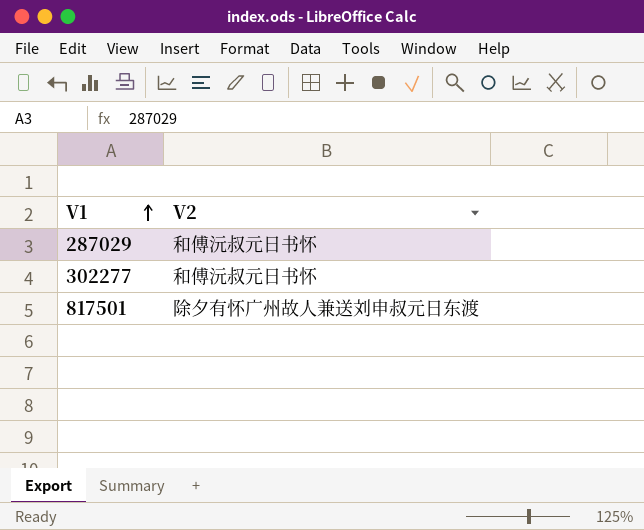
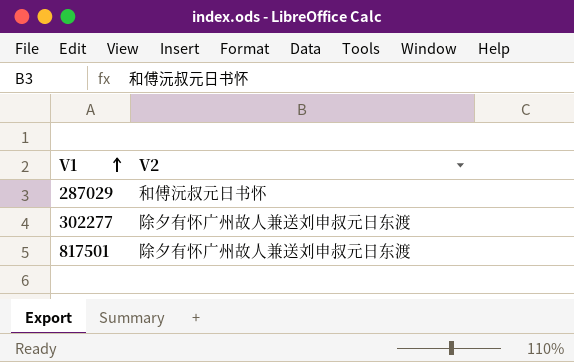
302277 | V2: 和傅沅叔元日书怀 -> 除夕有怀广州故人兼送刘申叔元日东渡

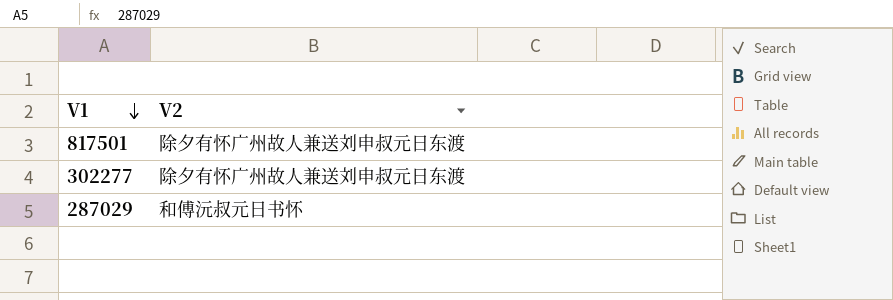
row order: V1 ascending -> V1 descending

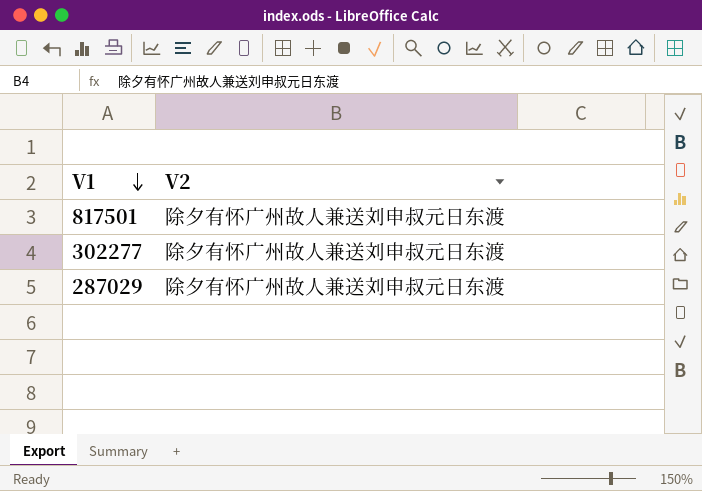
287029 | V2: 和傅沅叔元日书怀 -> 除夕有怀广州故人兼送刘申叔元日东渡

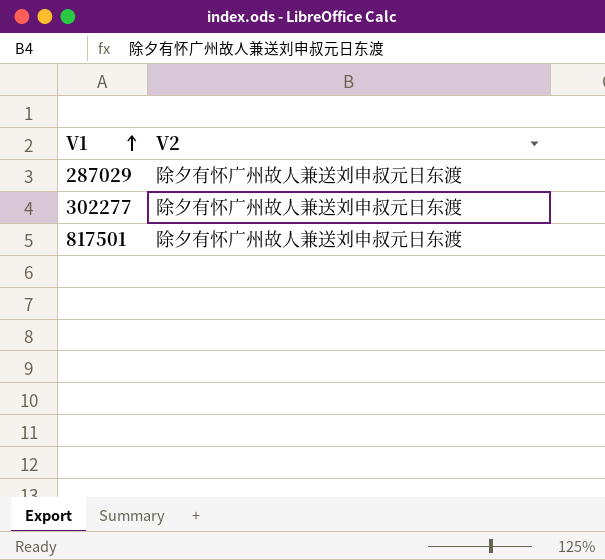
row order: V1 descending -> V1 ascending

